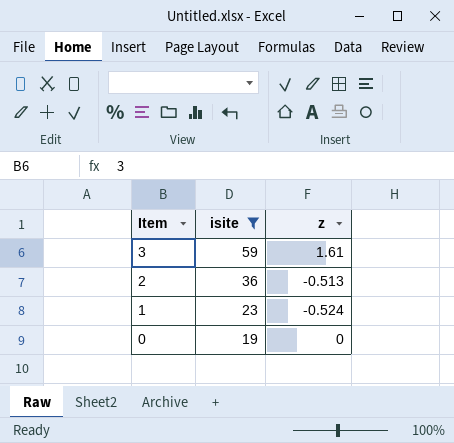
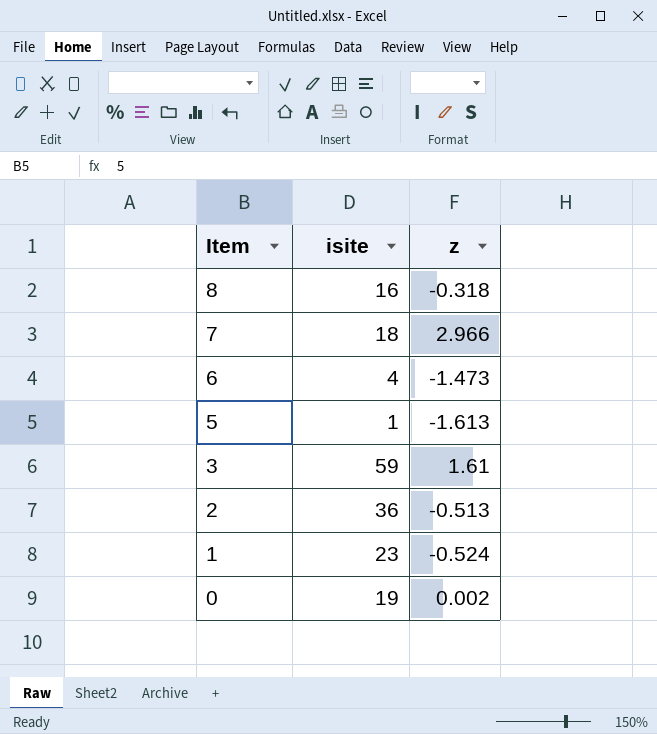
filter: isite >= 19 -> none
0 | z: 0 -> 0.002

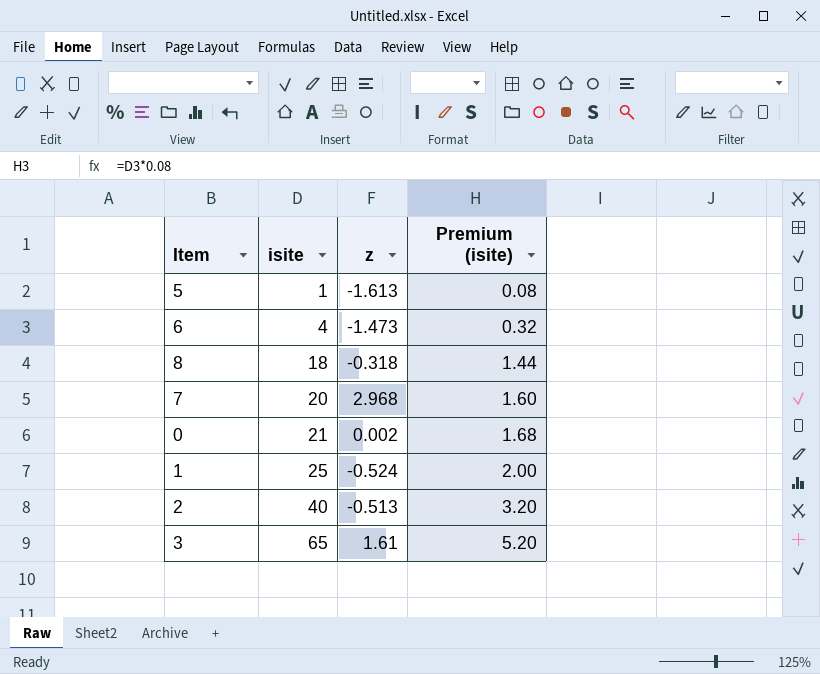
row order: Item descending -> isite ascending
column Premium (isite) | formula: none -> [isite] * 0.08
8 | isite: 16 -> 18
7 | isite: 18 -> 20
7 | z: 2.966 -> 2.968
0 | isite: 19 -> 21
1 | isite: 23 -> 25
2 | isite: 36 -> 40
3 | isite: 59 -> 65

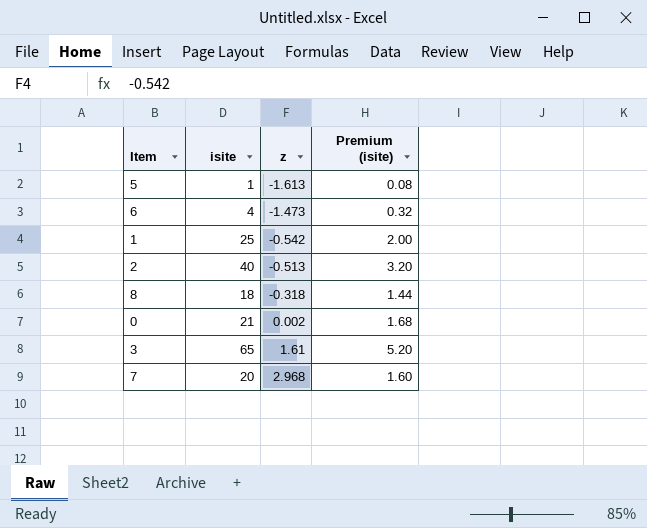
row order: isite ascending -> z ascending
1 | z: -0.524 -> -0.542

